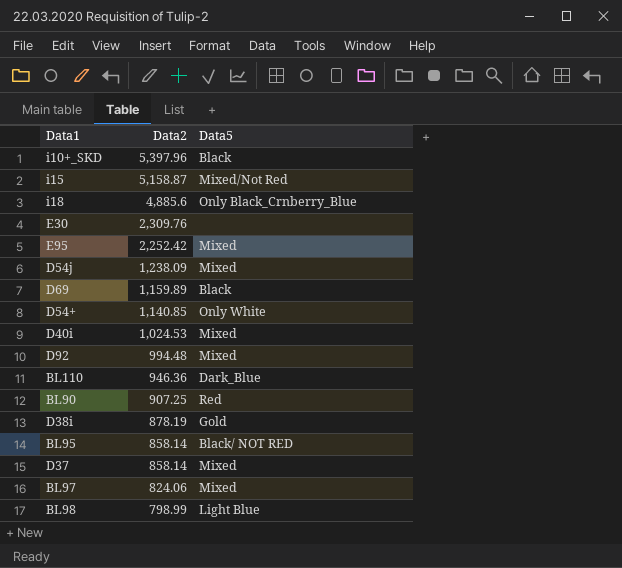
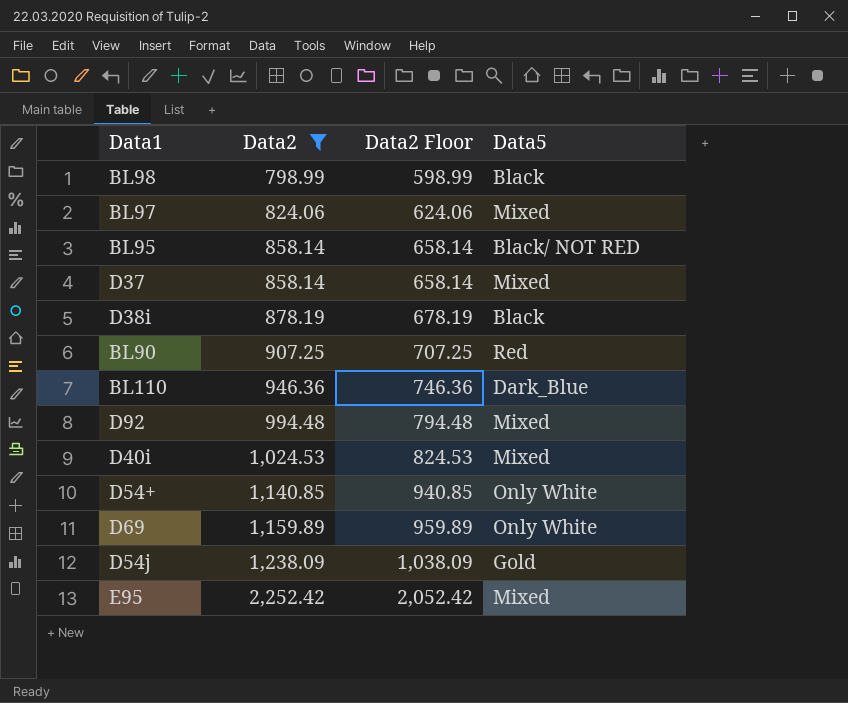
filter: none -> Data2 <= 2,252.42
row order: Data2 descending -> Data2 ascending
column Data2 Floor | formula: none -> [Data2] - 200
BL98 | Data5: Light Blue -> Black
D38i | Data5: Gold -> Black
D69 | Data5: Black -> Only White
D54j | Data5: Mixed -> Gold

